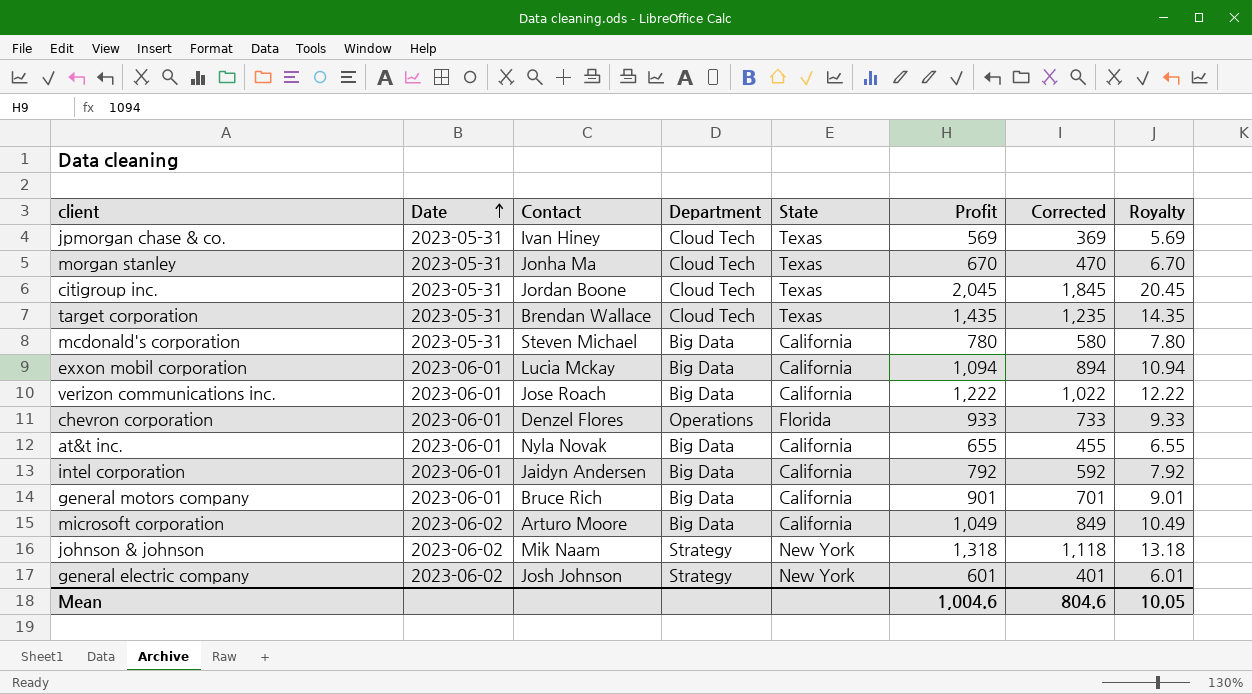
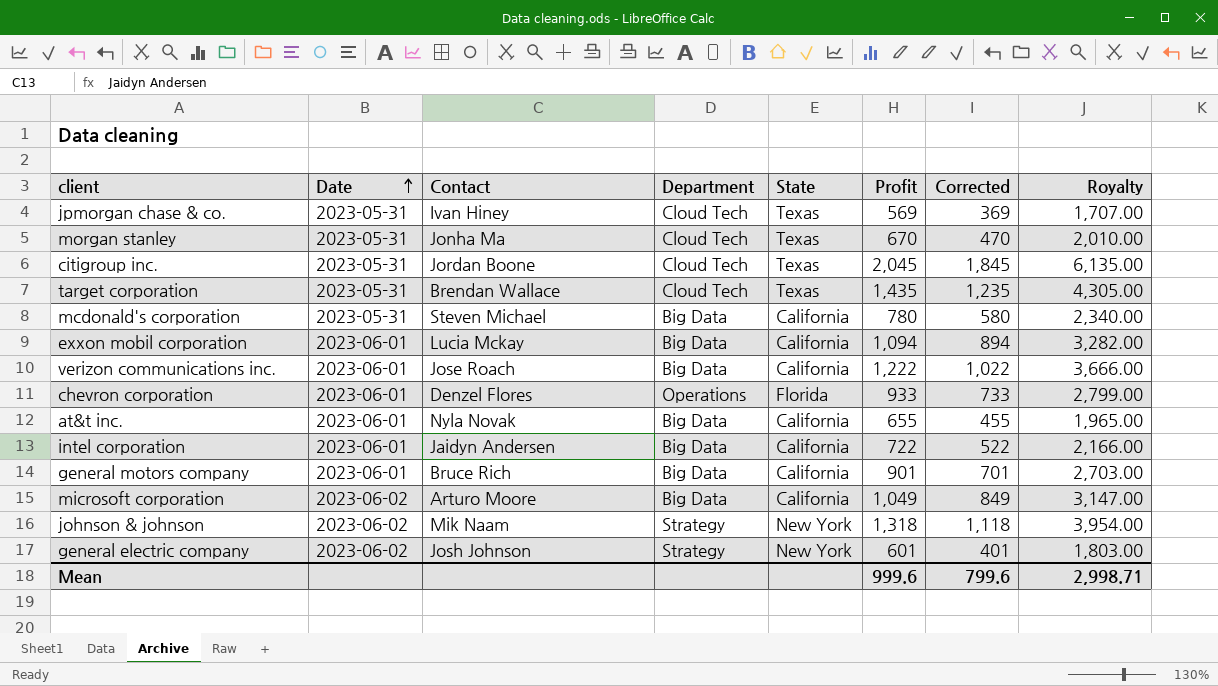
column Royalty | formula: [Profit] * 0.01 -> [Profit] * 3
intel corporation | Profit: 792 -> 722
intel corporation | Corrected: 592 -> 522
Mean | Profit: 1,004.6 -> 999.6
Mean | Corrected: 804.6 -> 799.6
Mean | Royalty: 10.05 -> 2,998.71

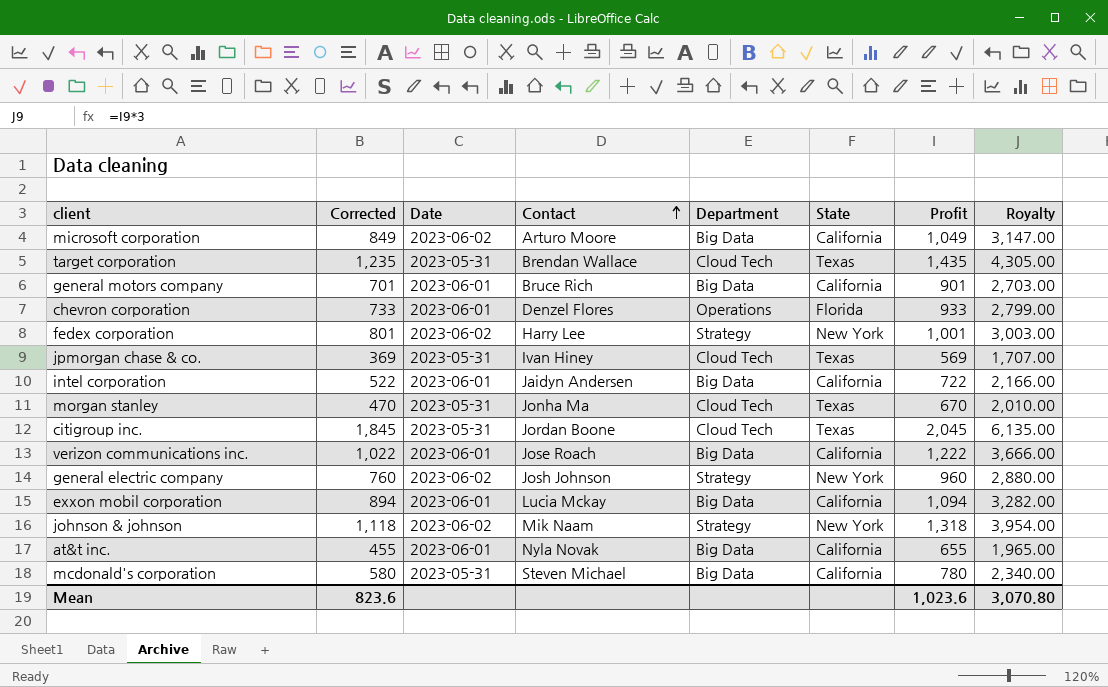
row order: Date ascending -> Contact ascending
column Corrected | position: 7 -> 2
row fedex corporation: none -> 801 | 2023-06-02 | Harry Lee | Strategy | New York | 1,001 | 3,003.00
general electric company | Corrected: 401 -> 760
general electric company | Profit: 601 -> 960
general electric company | Royalty: 1,803.00 -> 2,880.00
Mean | Corrected: 799.6 -> 823.6
Mean | Profit: 999.6 -> 1,023.6
Mean | Royalty: 2,998.71 -> 3,070.80

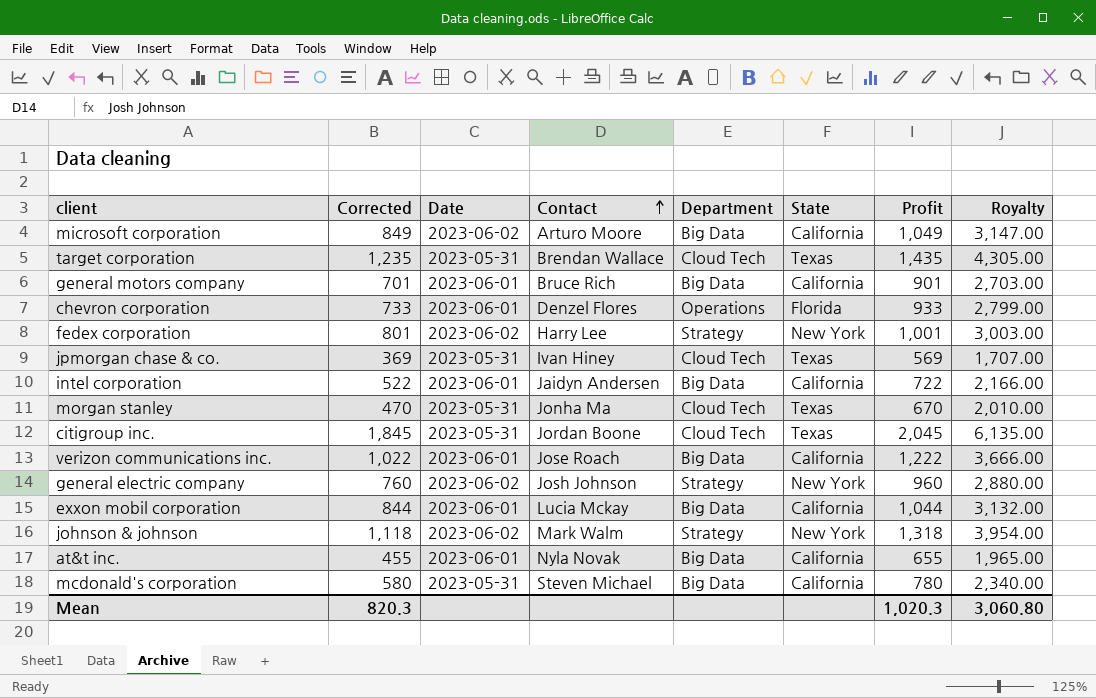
exxon mobil corporation | Corrected: 894 -> 844
exxon mobil corporation | Profit: 1,094 -> 1,044
exxon mobil corporation | Royalty: 3,282.00 -> 3,132.00
johnson & johnson | Contact: Mik Naam -> Mark Walm
Mean | Corrected: 823.6 -> 820.3
Mean | Profit: 1,023.6 -> 1,020.3
Mean | Royalty: 3,070.80 -> 3,060.80

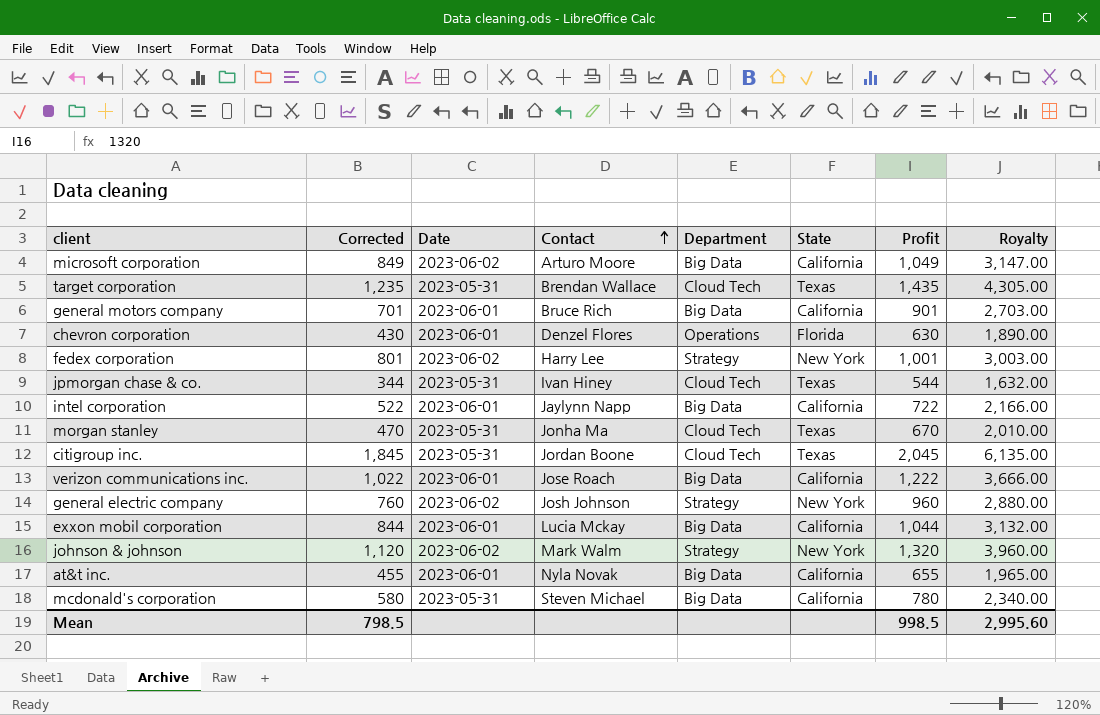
chevron corporation | Corrected: 733 -> 430
chevron corporation | Profit: 933 -> 630
chevron corporation | Royalty: 2,799.00 -> 1,890.00
jpmorgan chase & co. | Corrected: 369 -> 344
jpmorgan chase & co. | Profit: 569 -> 544
jpmorgan chase & co. | Royalty: 1,707.00 -> 1,632.00
intel corporation | Contact: Jaidyn Andersen -> Jaylynn Napp
johnson & johnson | Corrected: 1,118 -> 1,120
johnson & johnson | Profit: 1,318 -> 1,320
johnson & johnson | Royalty: 3,954.00 -> 3,960.00
Mean | Corrected: 820.3 -> 798.5
Mean | Profit: 1,020.3 -> 998.5
Mean | Royalty: 3,060.80 -> 2,995.60

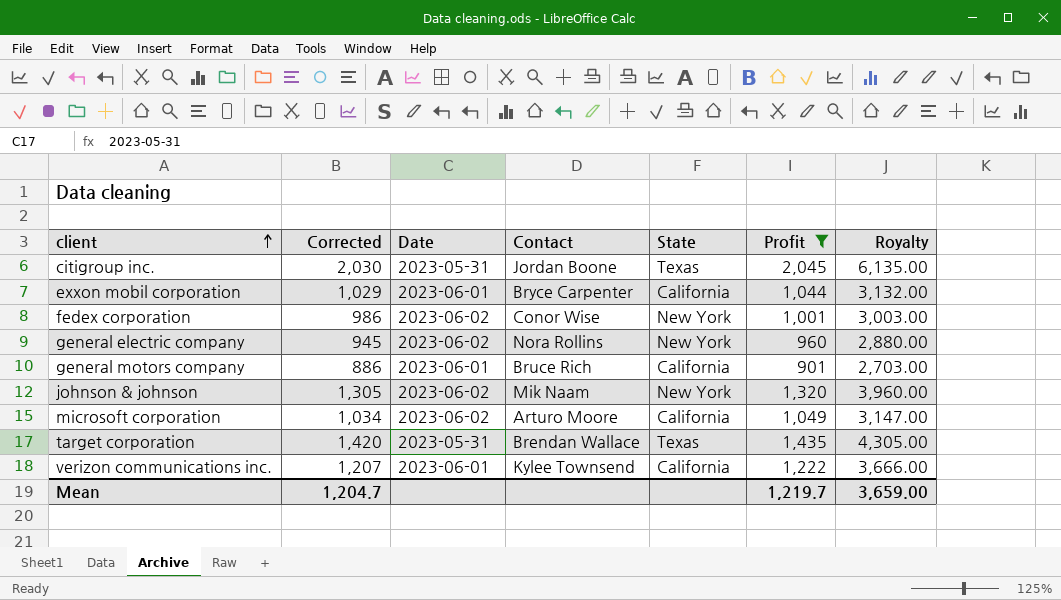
filter: none -> Profit >= 901
row order: Contact ascending -> client ascending
column Department | position: 5 -> none
column Corrected | formula: [Profit] - 200 -> [Profit] - 15
exxon mobil corporation | Contact: Lucia Mckay -> Bryce Carpenter
fedex corporation | Contact: Harry Lee -> Conor Wise
general electric company | Contact: Josh Johnson -> Nora Rollins
johnson & johnson | Contact: Mark Walm -> Mik Naam
verizon communications inc. | Contact: Jose Roach -> Kylee Townsend
Mean | Corrected: 798.5 -> 1,204.7
Mean | Profit: 998.5 -> 1,219.7
Mean | Royalty: 2,995.60 -> 3,659.00

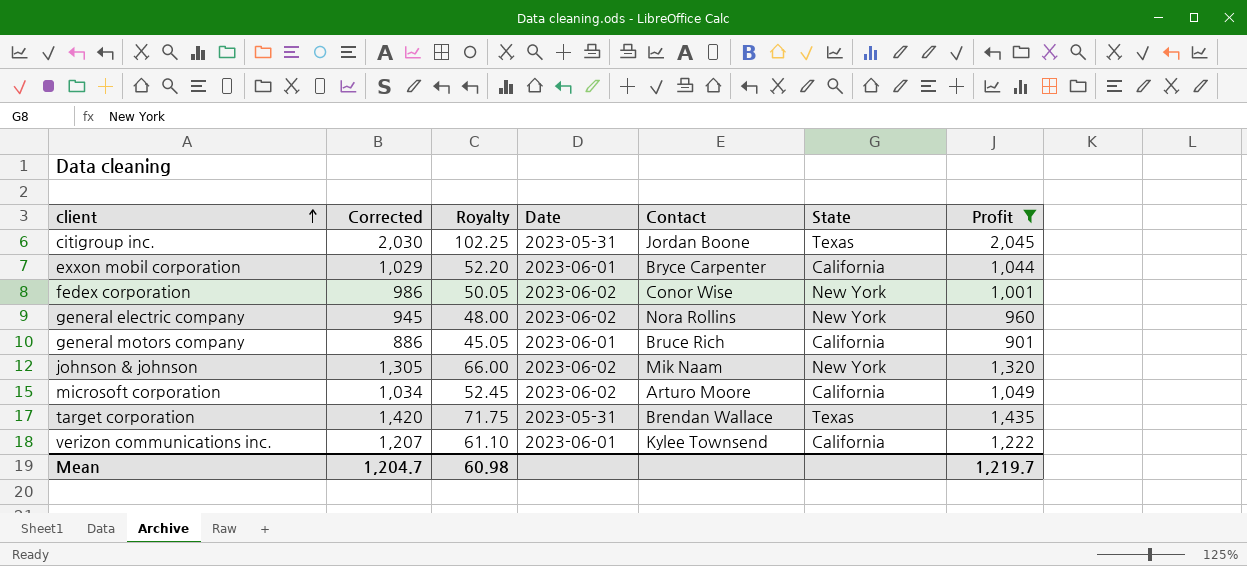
column Royalty | formula: [Profit] * 3 -> [Profit] * 0.05
column Royalty | position: 7 -> 3
Mean | Royalty: 3,659.00 -> 60.98

